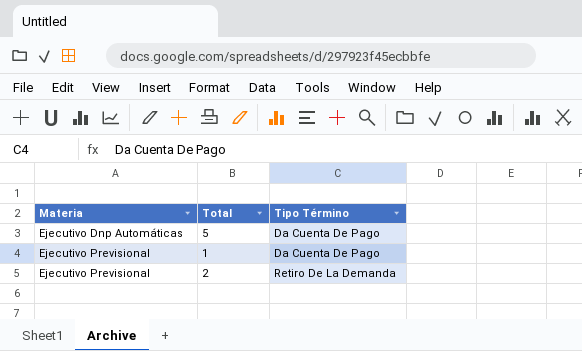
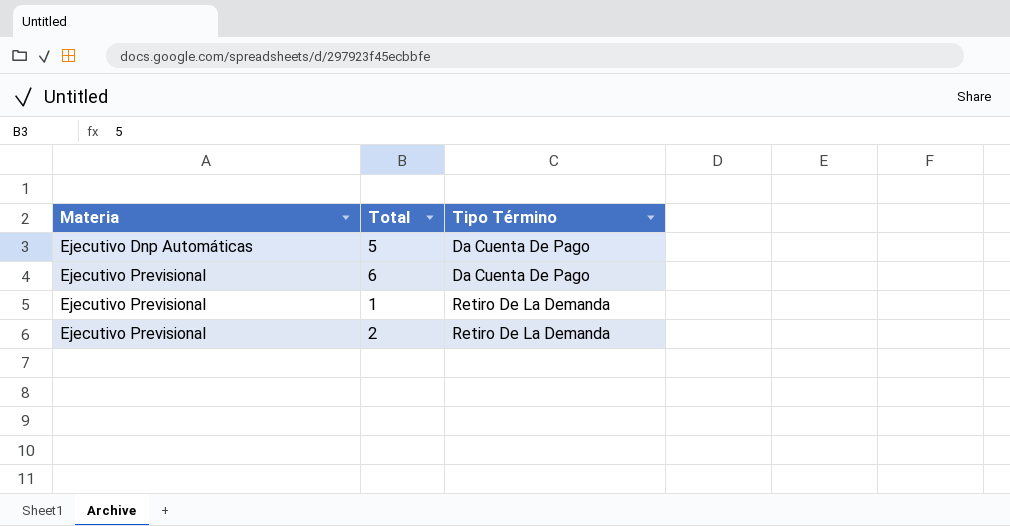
row 6: none -> Ejecutivo Previsional | Da Cuenta De Pago
1 | Tipo Término: Da Cuenta De Pago -> Retiro De La Demanda

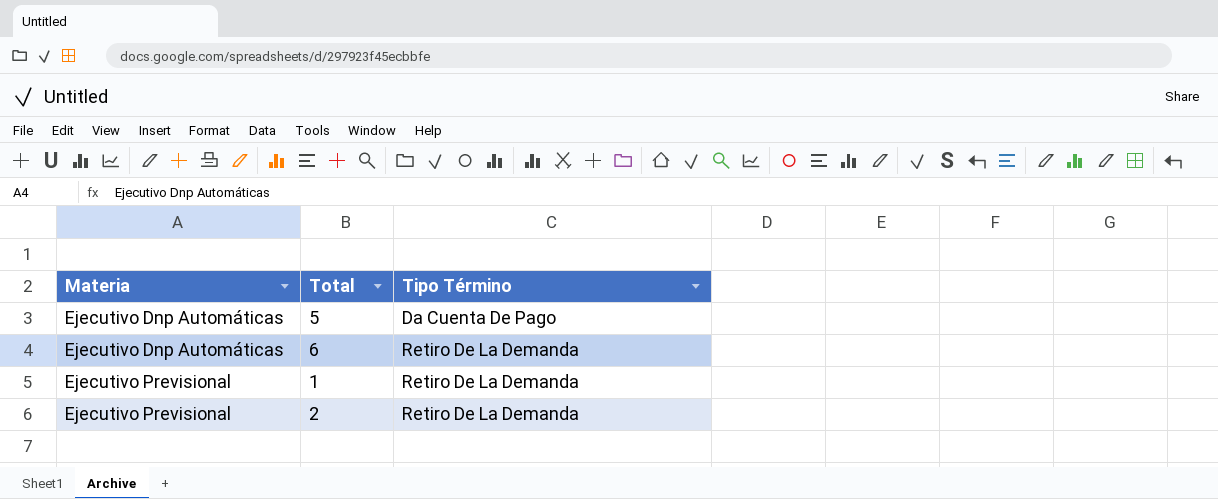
6 | Materia: Ejecutivo Previsional -> Ejecutivo Dnp Automáticas
6 | Tipo Término: Da Cuenta De Pago -> Retiro De La Demanda

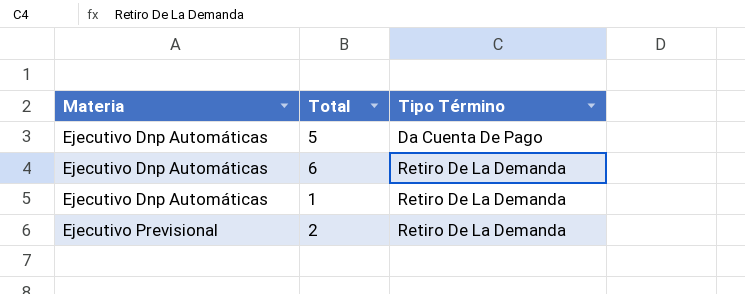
1 | Materia: Ejecutivo Previsional -> Ejecutivo Dnp Automáticas

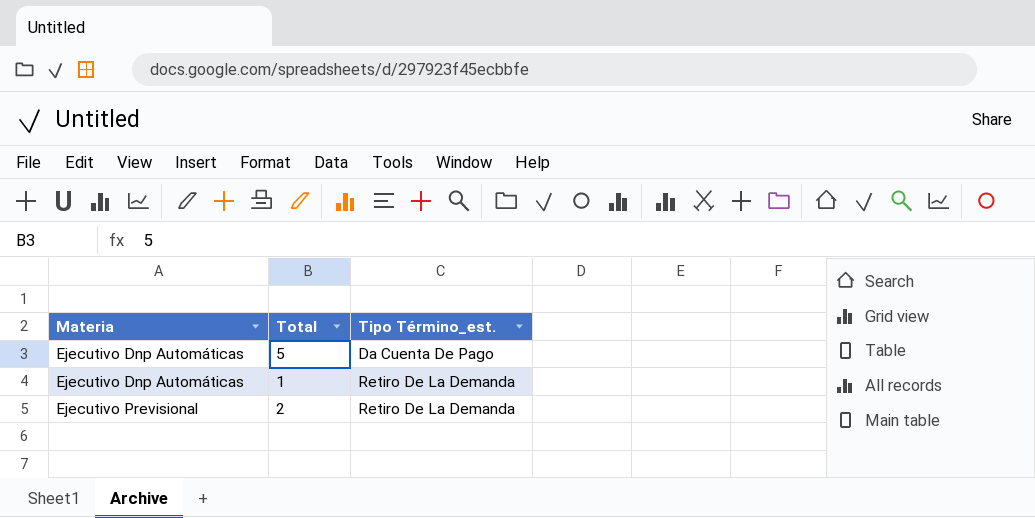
column name: Tipo Término -> Tipo Término_est.
row 6: Ejecutivo Dnp Automáticas | Retiro De La Demanda -> none

